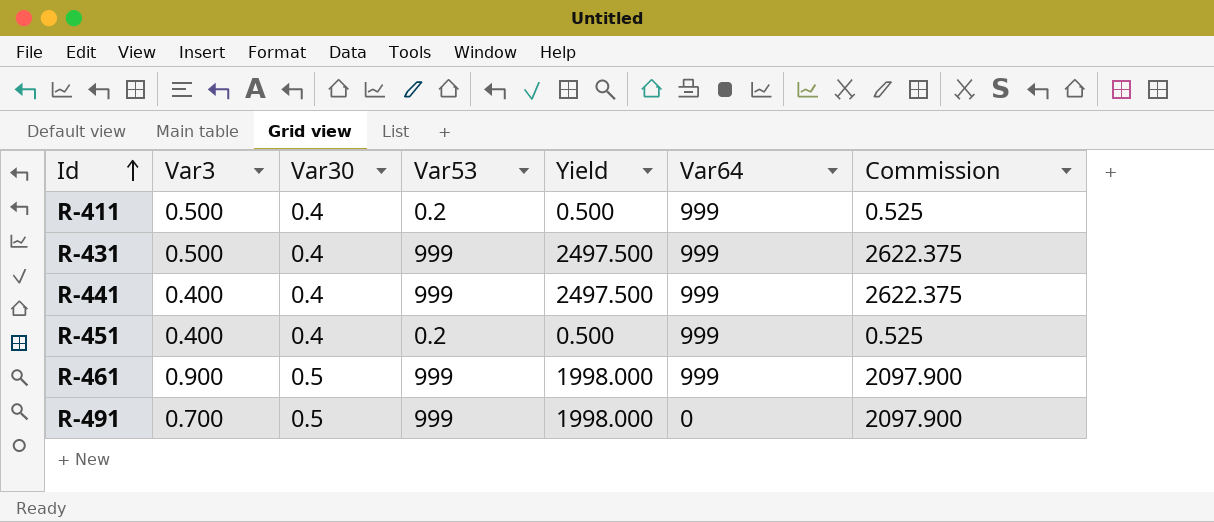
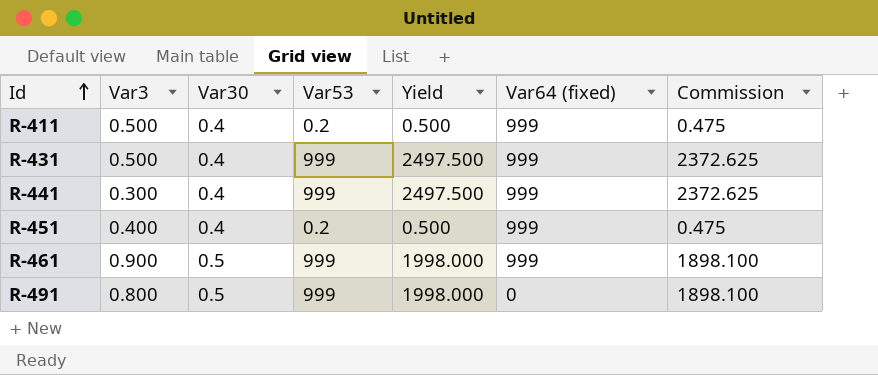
column name: Var64 -> Var64 (fixed)
column Commission | formula: [Yield] * 1.05 -> [Yield] * 0.95
R-441 | Var3: 0.400 -> 0.300
R-491 | Var3: 0.700 -> 0.800

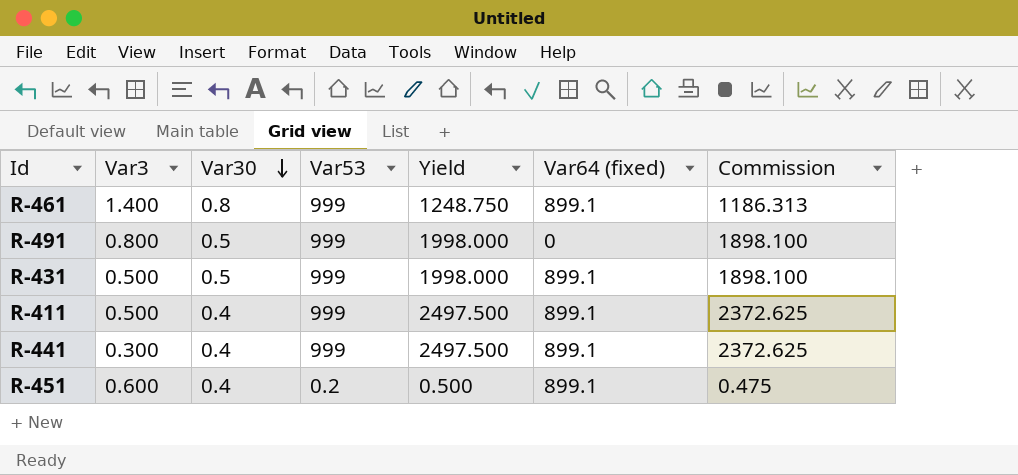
row order: Id ascending -> Var30 descending
R-461 | Var3: 0.900 -> 1.400
R-461 | Var30: 0.5 -> 0.8
R-461 | Yield: 1998.000 -> 1248.750
R-461 | Var64 (fixed): 999 -> 899.1
R-461 | Commission: 1898.100 -> 1186.313
R-431 | Var30: 0.4 -> 0.5
R-431 | Yield: 2497.500 -> 1998.000
R-431 | Var64 (fixed): 999 -> 899.1
R-431 | Commission: 2372.625 -> 1898.100
R-411 | Var53: 0.2 -> 999
R-411 | Yield: 0.500 -> 2497.500
R-411 | Var64 (fixed): 999 -> 899.1
R-411 | Commission: 0.475 -> 2372.625
R-441 | Var64 (fixed): 999 -> 899.1
R-451 | Var3: 0.400 -> 0.600
R-451 | Var64 (fixed): 999 -> 899.1

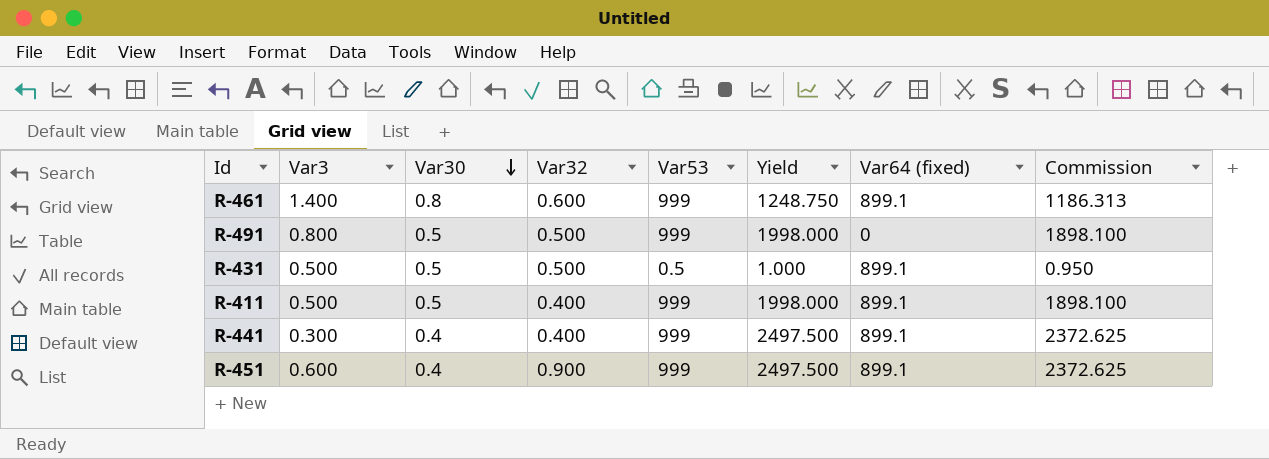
column Var32 | position: none -> 4
R-431 | Var53: 999 -> 0.5
R-431 | Yield: 1998.000 -> 1.000
R-431 | Commission: 1898.100 -> 0.950
R-411 | Var30: 0.4 -> 0.5
R-411 | Yield: 2497.500 -> 1998.000
R-411 | Commission: 2372.625 -> 1898.100
R-451 | Var53: 0.2 -> 999
R-451 | Yield: 0.500 -> 2497.500
R-451 | Commission: 0.475 -> 2372.625

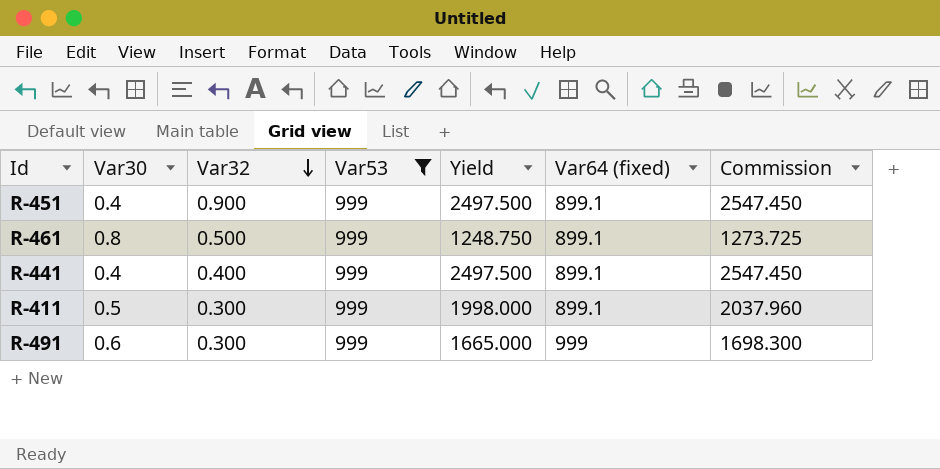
filter: none -> Var53 = 999
row order: Var30 descending -> Var32 descending
column Var3 | position: 2 -> none
column Commission | formula: [Yield] * 0.95 -> [Yield] * 1.02
R-461 | Var32: 0.600 -> 0.500
R-411 | Var32: 0.400 -> 0.300
R-491 | Var30: 0.5 -> 0.6
R-491 | Var32: 0.500 -> 0.300
R-491 | Yield: 1998.000 -> 1665.000
R-491 | Var64 (fixed): 0 -> 999

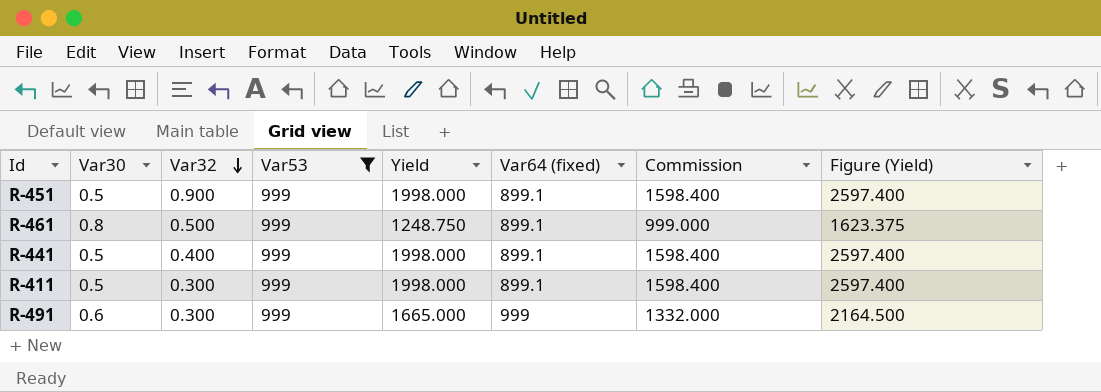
column Commission | formula: [Yield] * 1.02 -> [Yield] * 0.8
column Figure (Yield) | formula: none -> [Yield] * 1.3
R-451 | Var30: 0.4 -> 0.5
R-451 | Yield: 2497.500 -> 1998.000
R-441 | Var30: 0.4 -> 0.5
R-441 | Yield: 2497.500 -> 1998.000

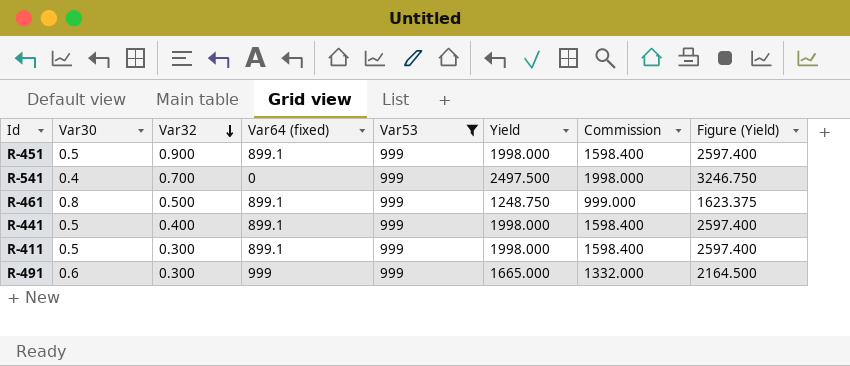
column Var64 (fixed) | position: 6 -> 4
row R-541: none -> 0.4 | 0.700 | 0 | 999 | 2497.500 | 1998.000 | 3246.750

